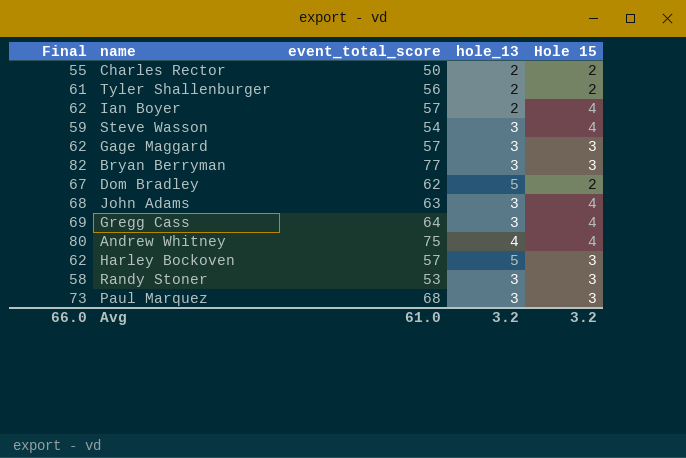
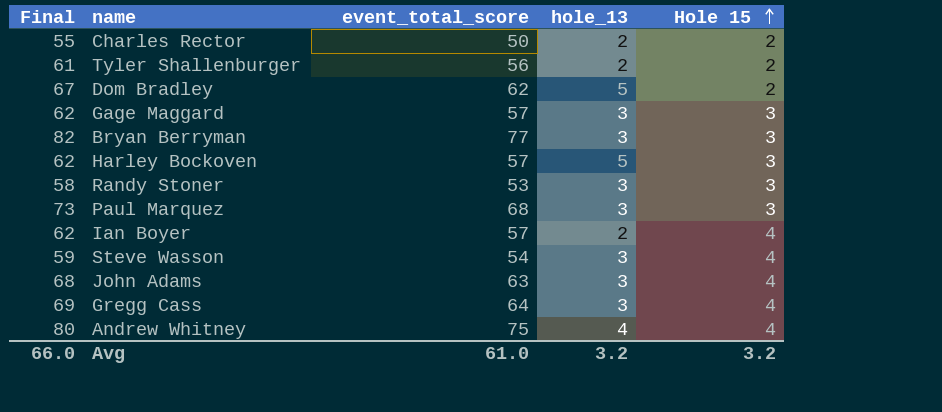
row order: none -> Hole 15 ascending

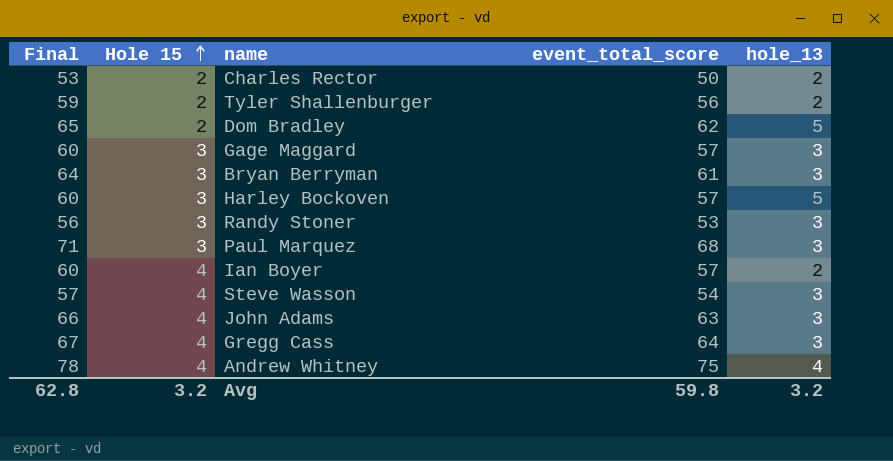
column Final | formula: [event_total_score] + 5 -> [event_total_score] + 3
column Hole 15 | position: 5 -> 2
Bryan Berryman | event_total_score: 77 -> 61
Avg | Final: 66.0 -> 62.8
Avg | event_total_score: 61.0 -> 59.8

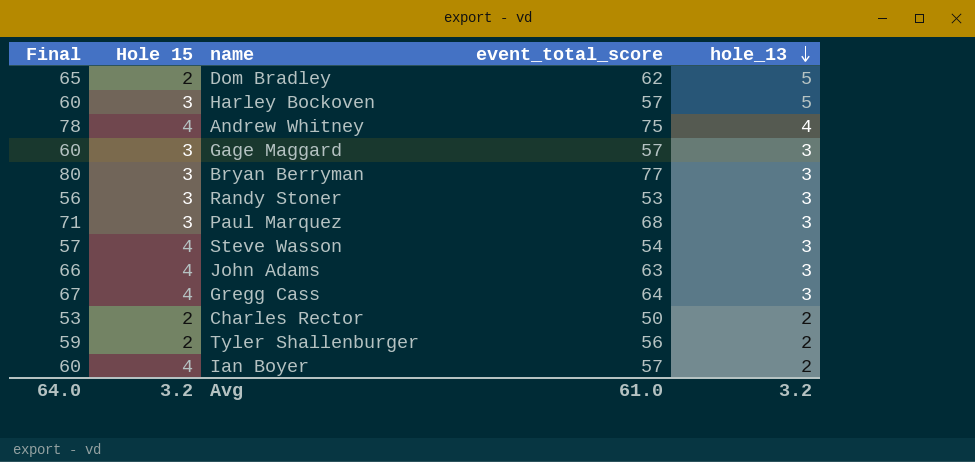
row order: Hole 15 ascending -> hole_13 descending
Bryan Berryman | Final: 64 -> 80
Bryan Berryman | event_total_score: 61 -> 77
Avg | Final: 62.8 -> 64.0
Avg | event_total_score: 59.8 -> 61.0

